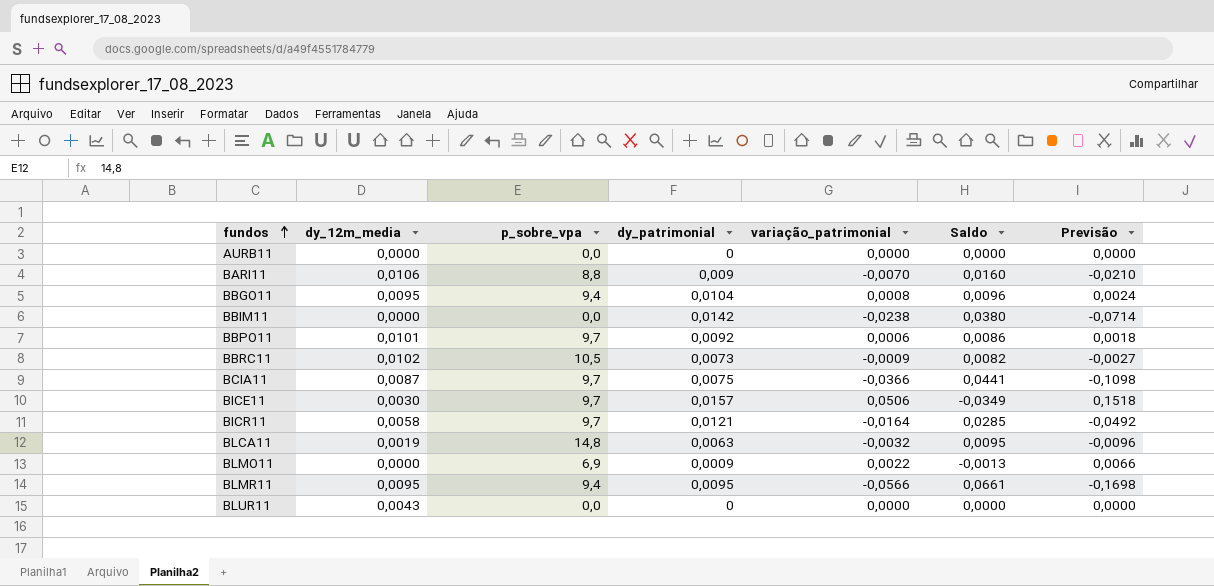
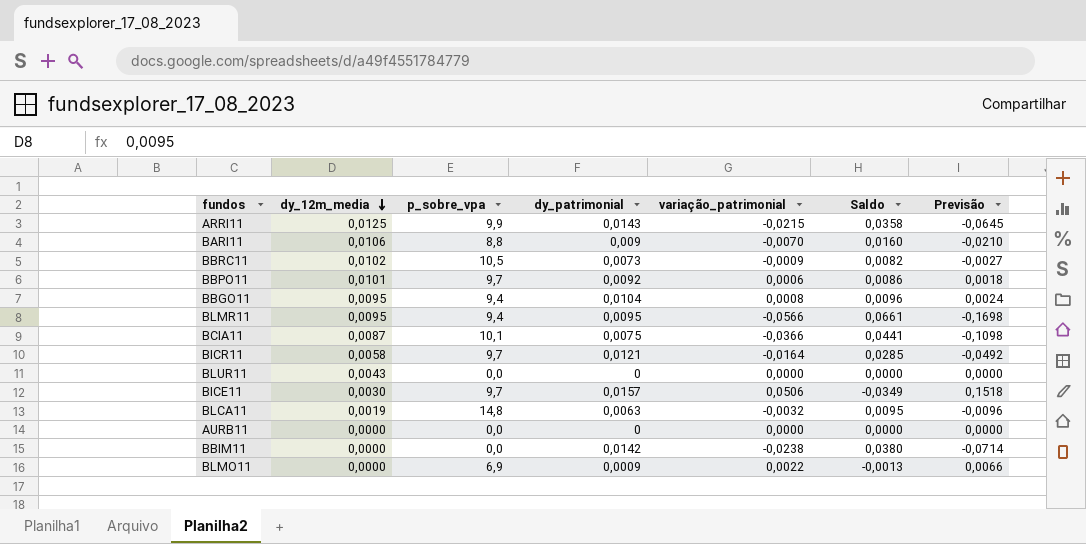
row order: fundos ascending -> dy_12m_media descending
row ARRI11: none -> 0,0125 | 9,9 | 0,0143 | -0,0215 | 0,0358 | -0,0645
BCIA11 | p_sobre_vpa: 9,7 -> 10,1

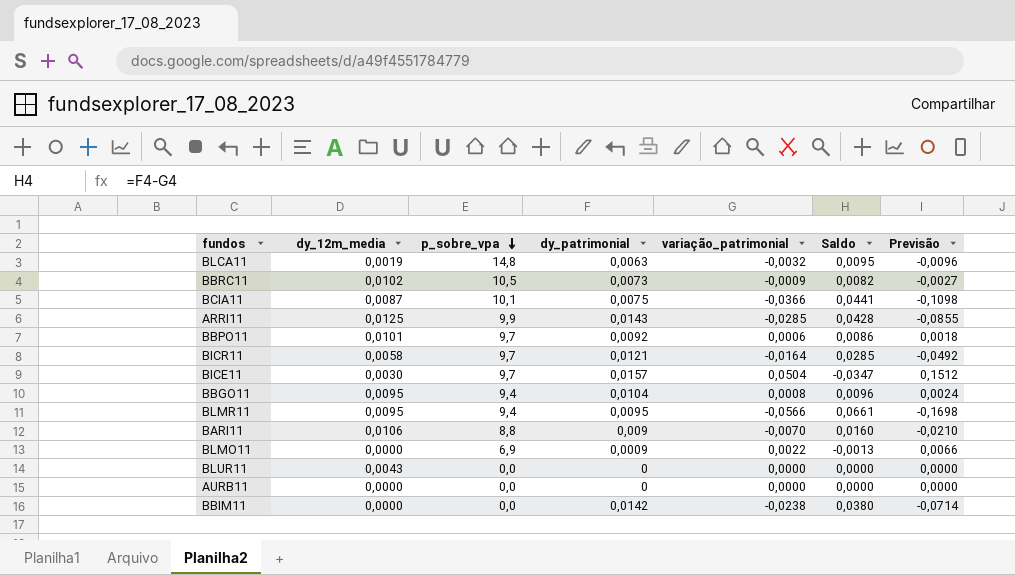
row order: dy_12m_media descending -> p_sobre_vpa descending
ARRI11 | variação_patrimonial: -0,0215 -> -0,0285
ARRI11 | Saldo: 0,0358 -> 0,0428
ARRI11 | Previsão: -0,0645 -> -0,0855
BICE11 | variação_patrimonial: 0,0506 -> 0,0504
BICE11 | Saldo: -0,0349 -> -0,0347
BICE11 | Previsão: 0,1518 -> 0,1512

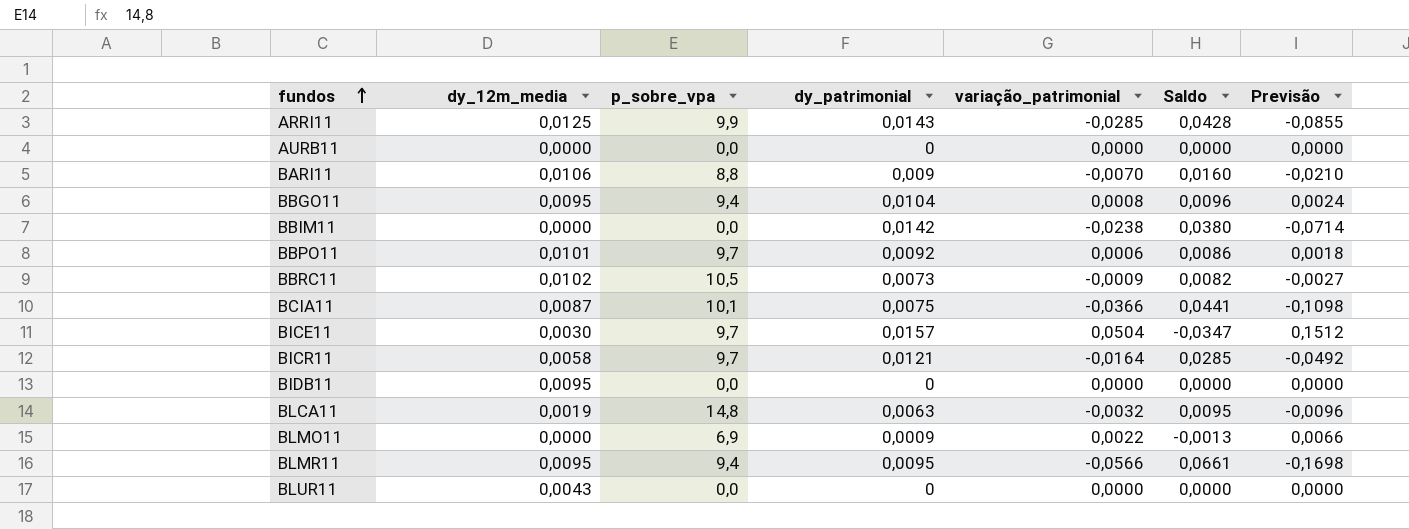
row order: p_sobre_vpa descending -> fundos ascending
row BIDB11: none -> 0,0095 | 0,0 | 0 | 0,0000 | 0,0000 | 0,0000

